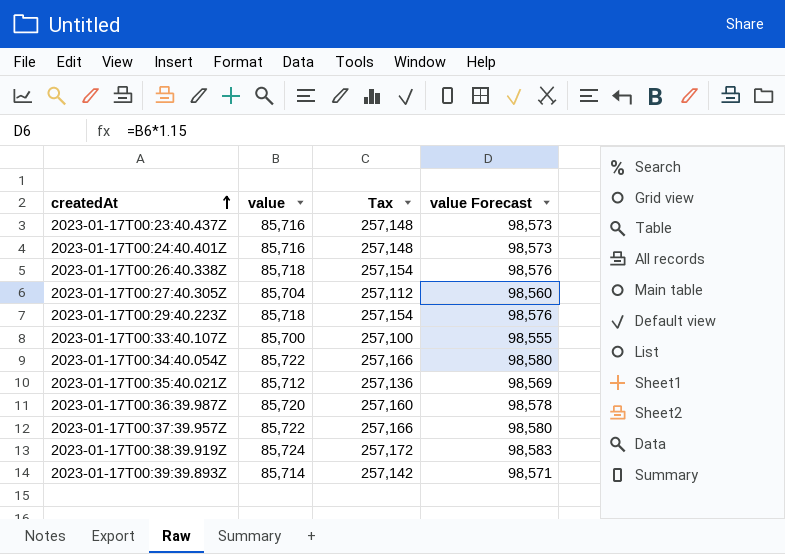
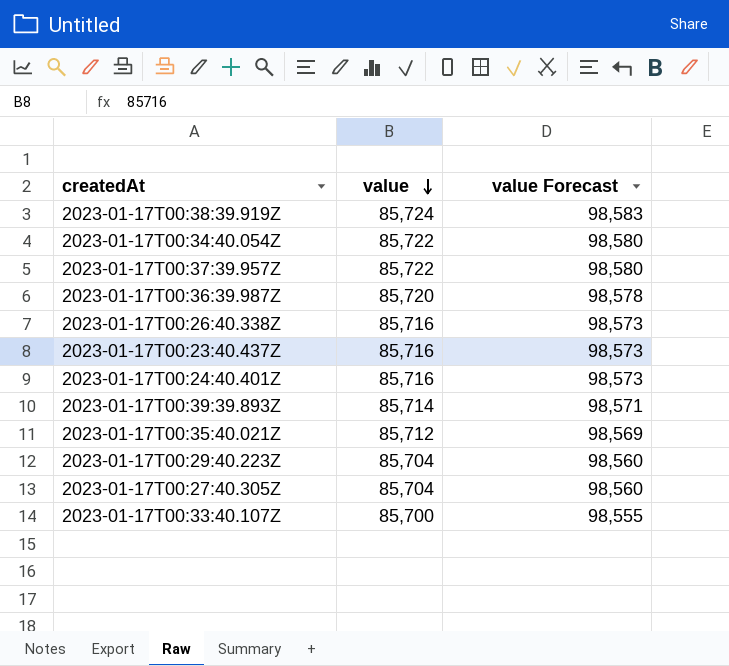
row order: createdAt ascending -> value descending
column Tax | formula: [value] * 3 -> none
2023-01-17T00:26:40.338Z | value: 85,718 -> 85,716
2023-01-17T00:26:40.338Z | value Forecast: 98,576 -> 98,573
2023-01-17T00:29:40.223Z | value: 85,718 -> 85,704
2023-01-17T00:29:40.223Z | value Forecast: 98,576 -> 98,560

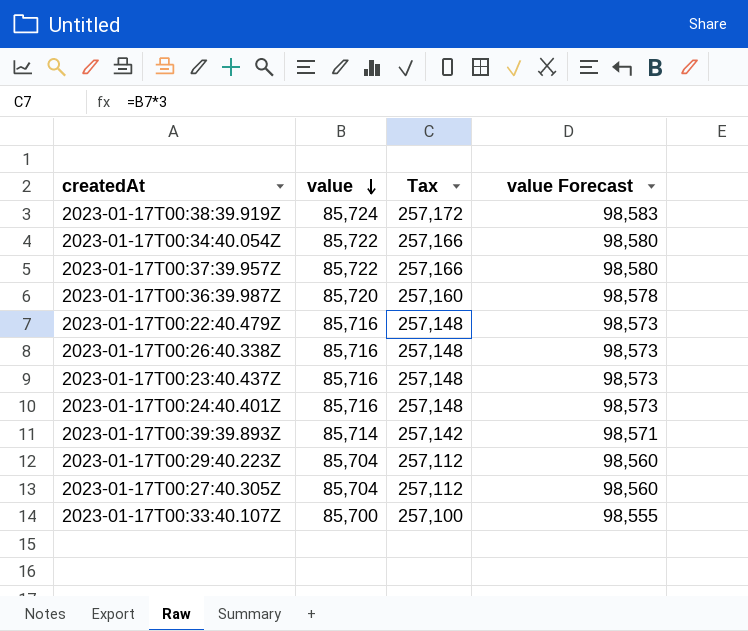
column Tax | formula: none -> [value] * 3
row 2023-01-17T00:35:40.021Z: 85,712 | 98,569 -> none
row 2023-01-17T00:22:40.479Z: none -> 85,716 | 257,148 | 98,573

